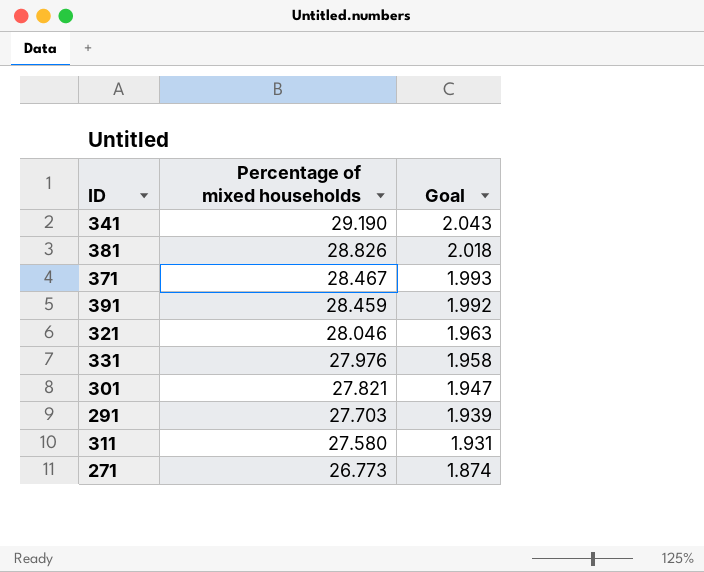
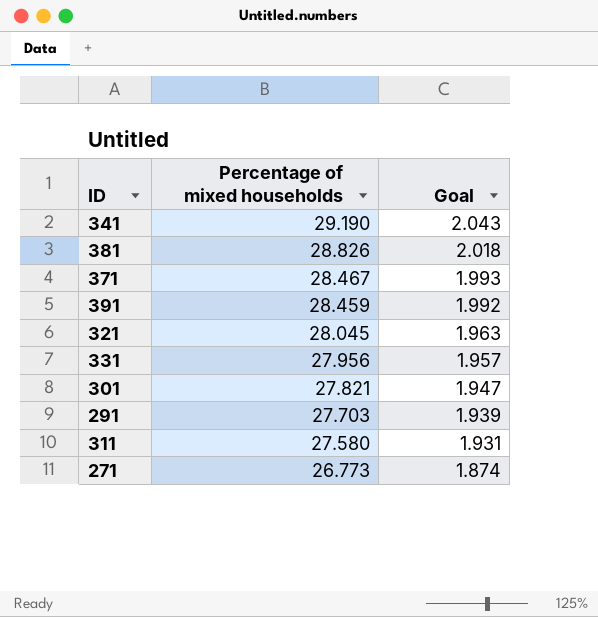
321 | Percentage of mixed households: 28.046 -> 28.045
331 | Percentage of mixed households: 27.976 -> 27.956
331 | Goal: 1.958 -> 1.957

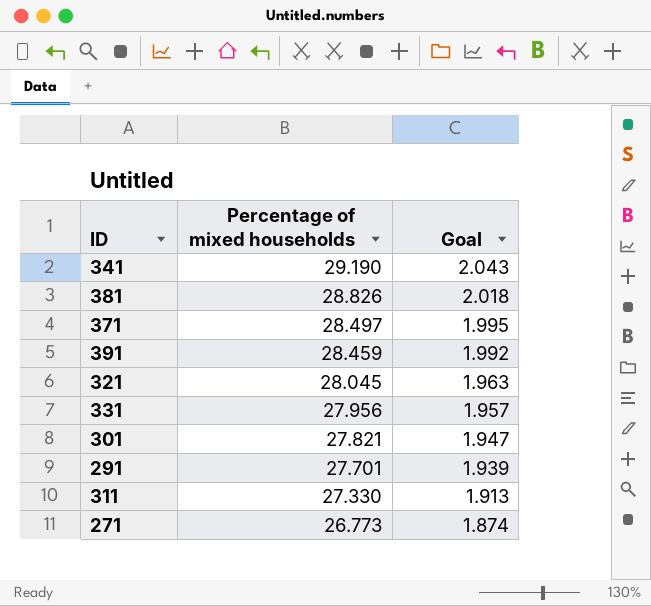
371 | Percentage of mixed households: 28.467 -> 28.497
371 | Goal: 1.993 -> 1.995
291 | Percentage of mixed households: 27.703 -> 27.701
311 | Percentage of mixed households: 27.580 -> 27.330
311 | Goal: 1.931 -> 1.913

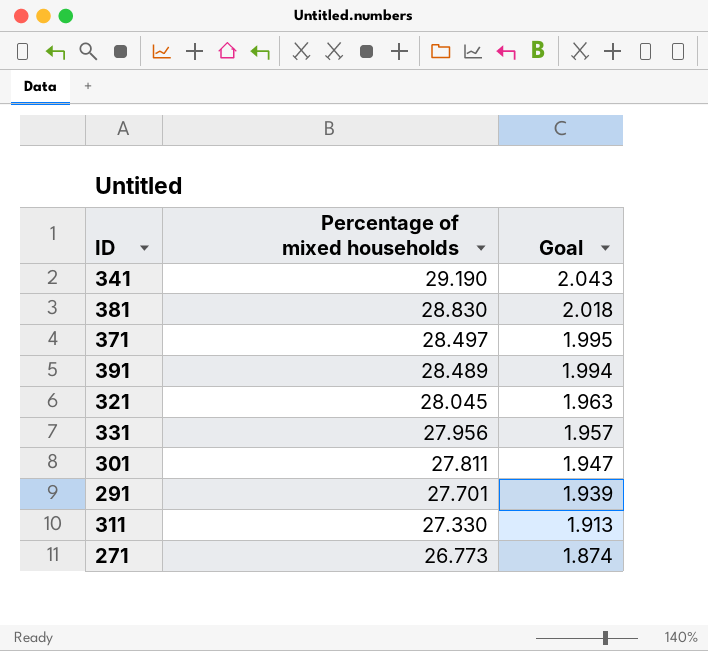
381 | Percentage of mixed households: 28.826 -> 28.830
391 | Percentage of mixed households: 28.459 -> 28.489
391 | Goal: 1.992 -> 1.994
301 | Percentage of mixed households: 27.821 -> 27.811

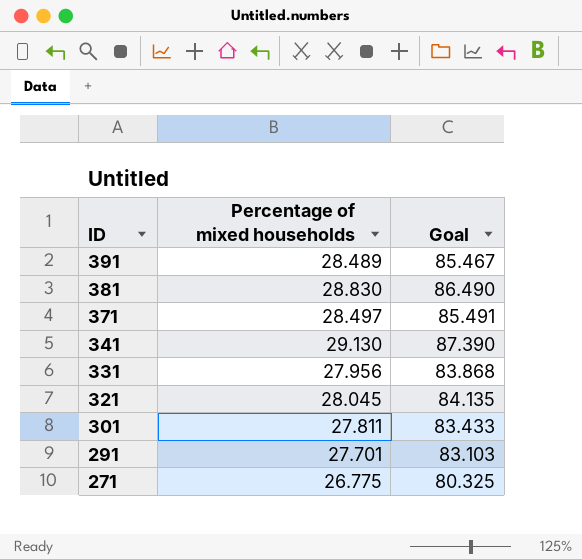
row order: Percentage of mixed households descending -> ID descending
column Goal | formula: [Percentage of mixed households] * 0.07 -> [Percentage of mixed households] * 3
row 311: 27.330 | 1.913 -> none
341 | Percentage of mixed households: 29.190 -> 29.130
271 | Percentage of mixed households: 26.773 -> 26.775

